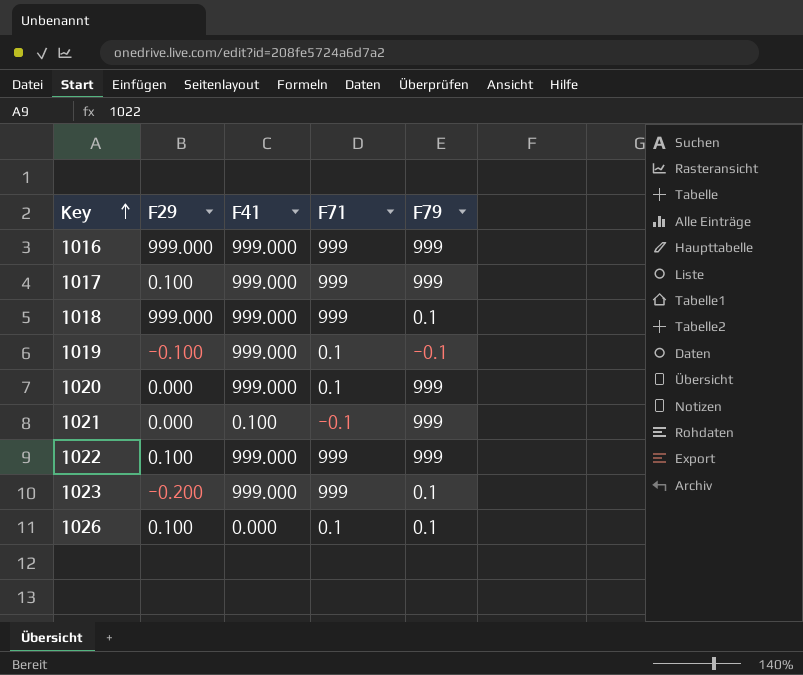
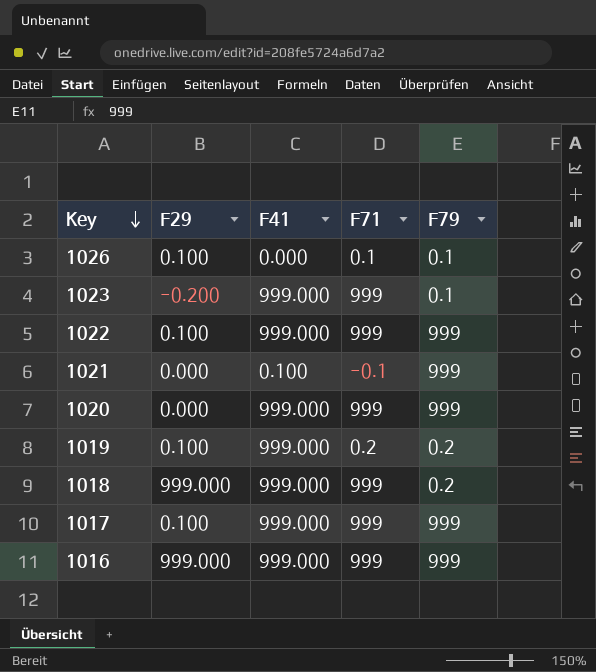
row order: Key ascending -> Key descending
1020 | F71: 0.1 -> 999
1019 | F29: -0.100 -> 0.100
1019 | F71: 0.1 -> 0.2
1019 | F79: -0.1 -> 0.2
1018 | F79: 0.1 -> 0.2

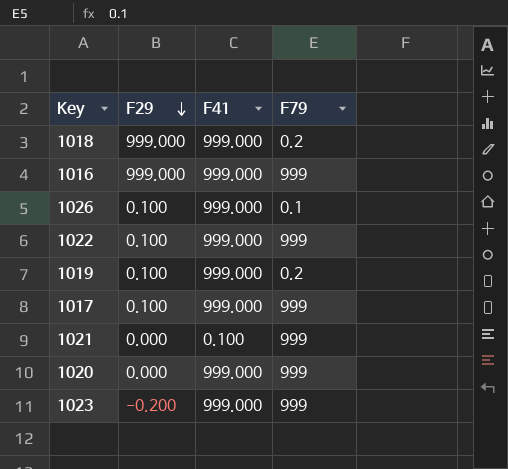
row order: Key descending -> F29 descending
column F71 | position: 4 -> none
1026 | F41: 0.000 -> 999.000
1023 | F79: 0.1 -> 999

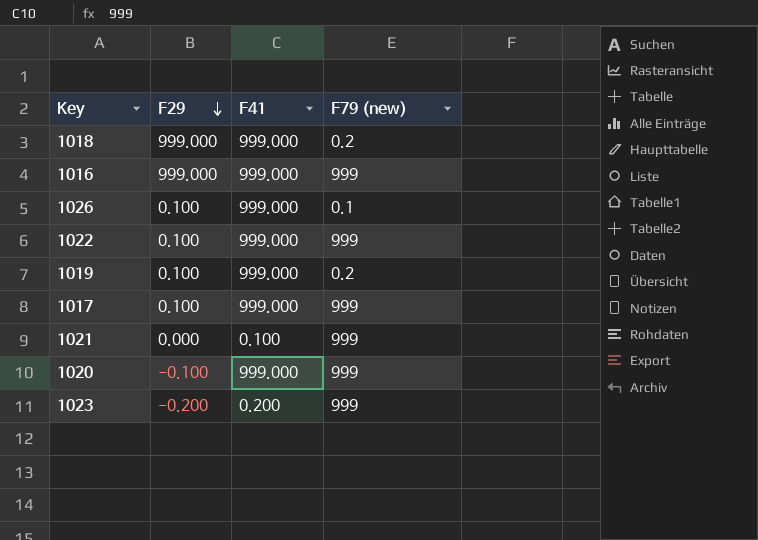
column name: F79 -> F79 (new)
1020 | F29: 0.000 -> -0.100
1023 | F41: 999.000 -> 0.200

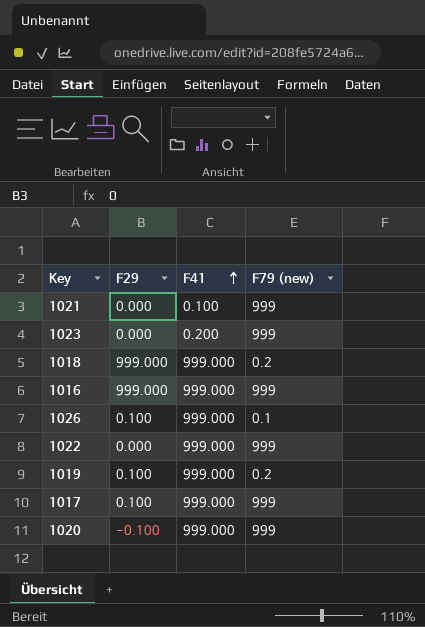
row order: F29 descending -> F41 ascending
1023 | F29: -0.200 -> 0.000
1022 | F29: 0.100 -> 0.000

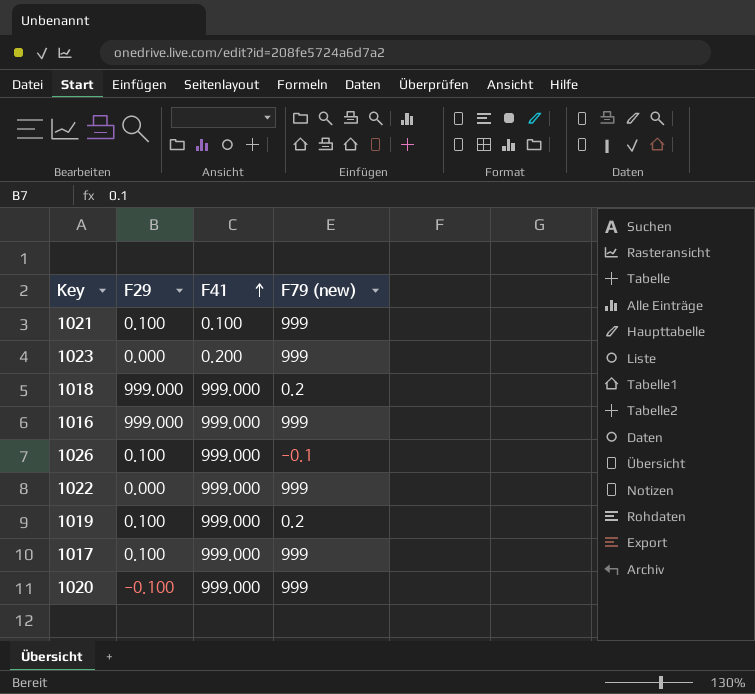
1021 | F29: 0.000 -> 0.100
1026 | F79 (new): 0.1 -> -0.1

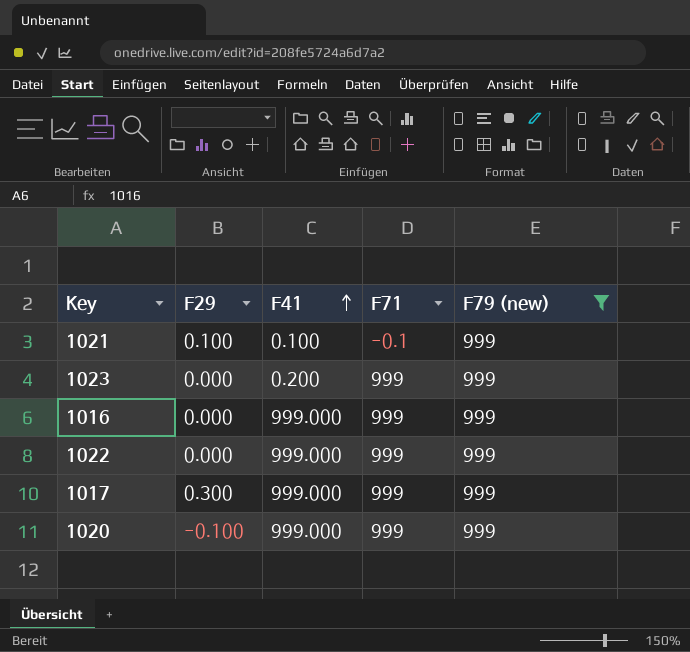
filter: none -> F79 (new) = 999
column F71 | position: none -> 4
1016 | F29: 999.000 -> 0.000
1017 | F29: 0.100 -> 0.300

